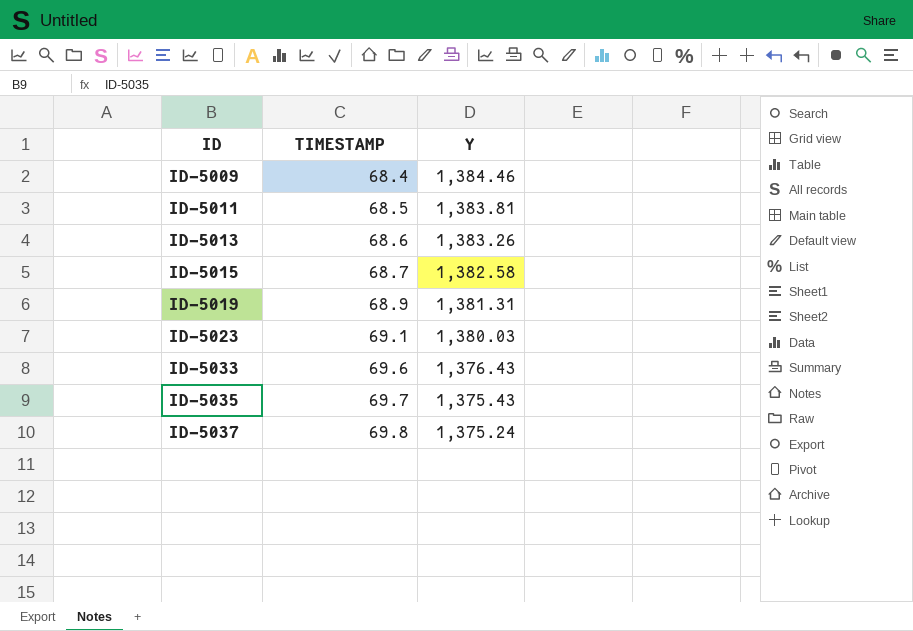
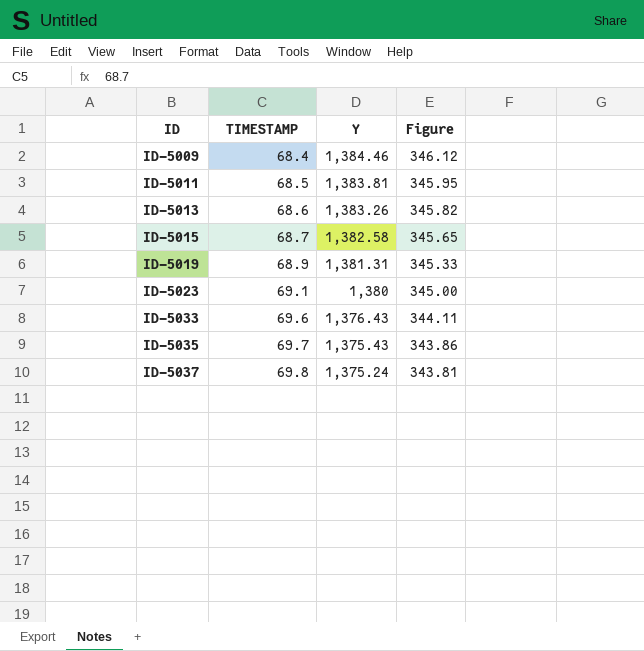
column Figure | formula: none -> [Y] * 0.25
ID-5023 | Y: 1,380.03 -> 1,380

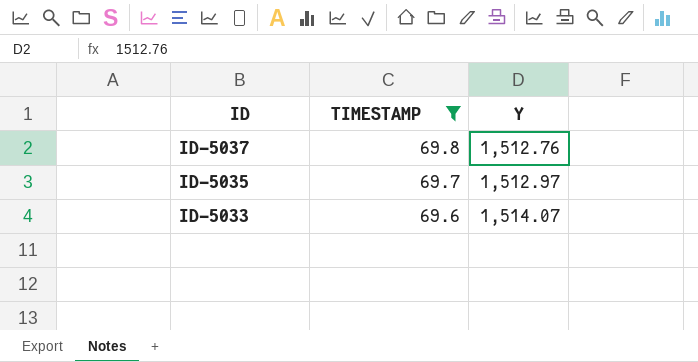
filter: none -> TIMESTAMP >= 69.6
row order: ID ascending -> ID descending
column Figure | formula: [Y] * 0.25 -> none
ID-5037 | Y: 1,375.24 -> 1,512.76
ID-5035 | Y: 1,375.43 -> 1,512.97
ID-5033 | Y: 1,376.43 -> 1,514.07

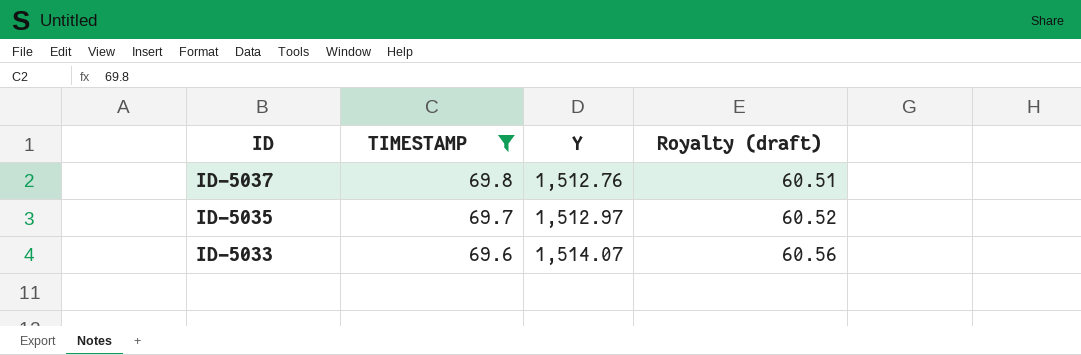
column Royalty (draft) | formula: none -> [Y] * 0.04

